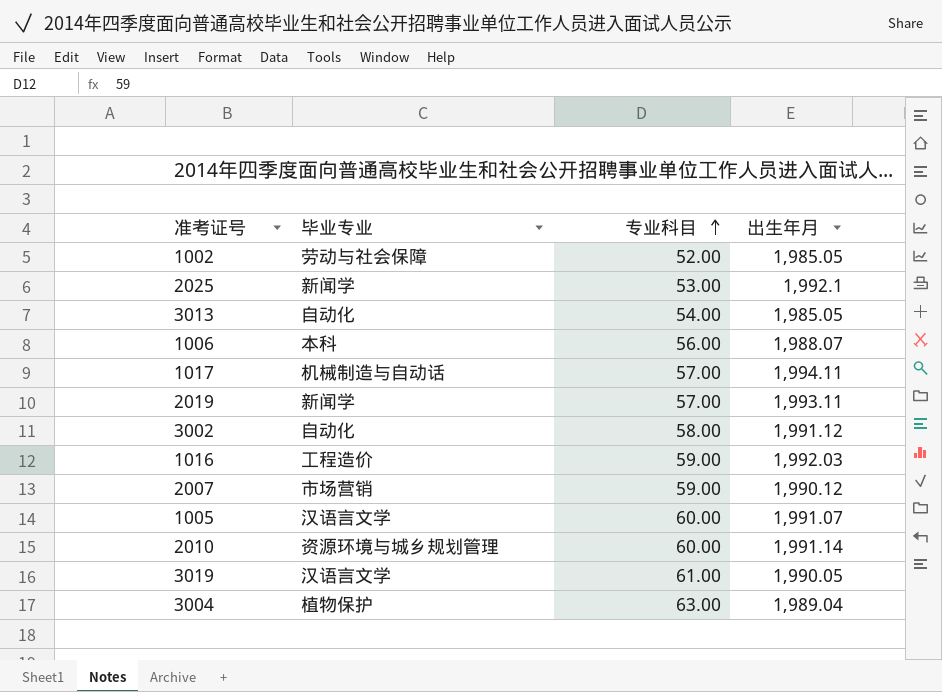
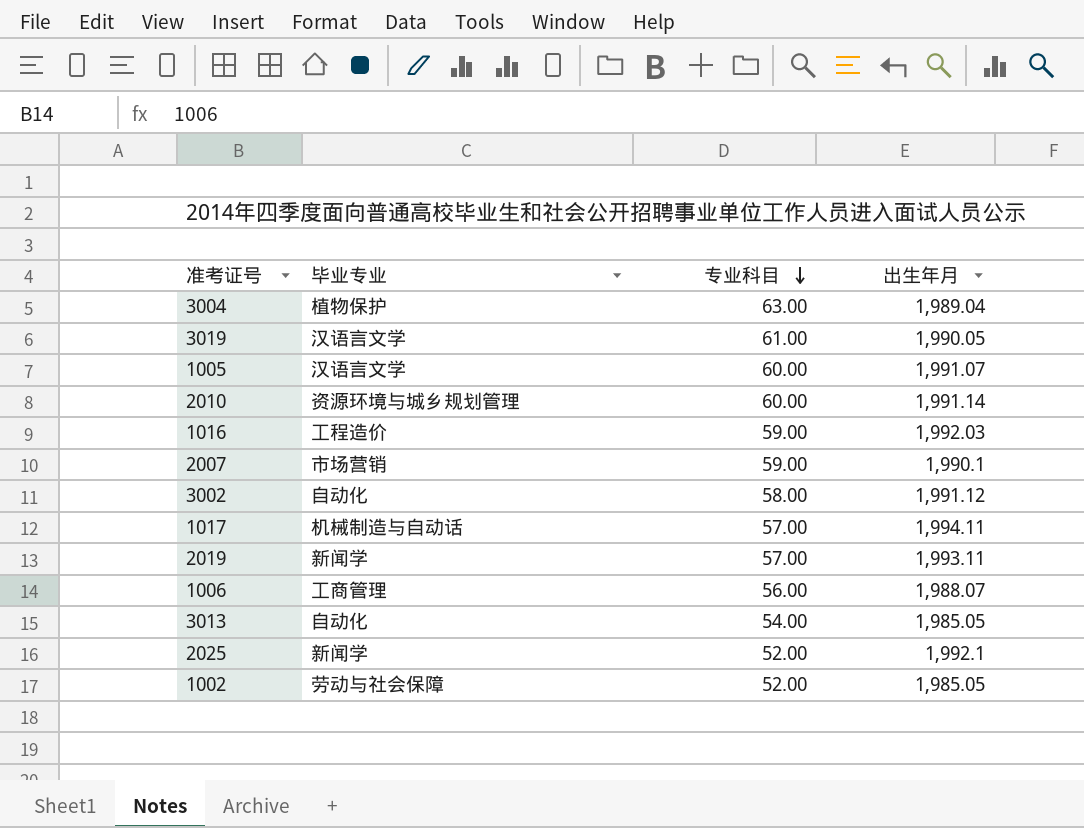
row order: 专业科目 ascending -> 专业科目 descending
2007 | 出生年月: 1,990.12 -> 1,990.1
1006 | 毕业专业: 本科 -> 工商管理
2025 | 专业科目: 53.00 -> 52.00

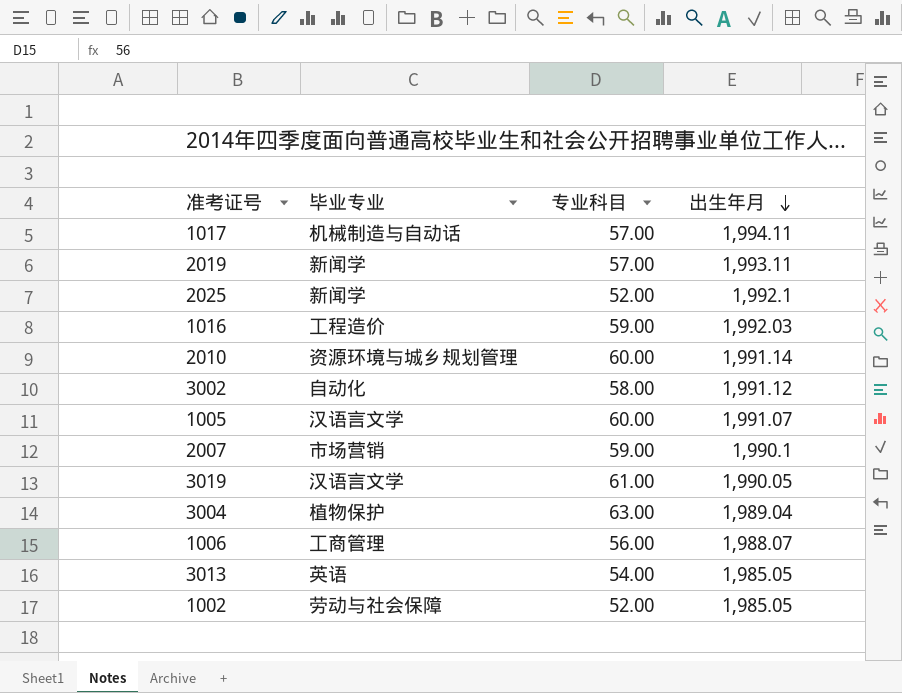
row order: 专业科目 descending -> 出生年月 descending
3013 | 毕业专业: 自动化 -> 英语

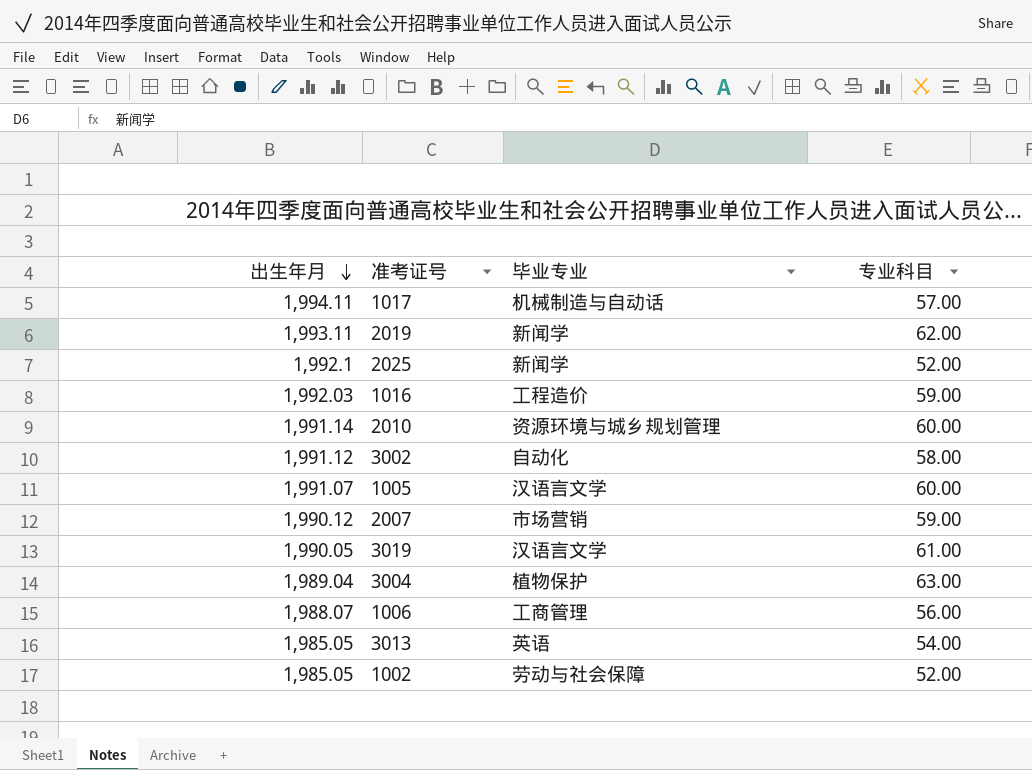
column 出生年月 | position: 4 -> 1
2019 | 专业科目: 57.00 -> 62.00
2007 | 出生年月: 1,990.1 -> 1,990.12

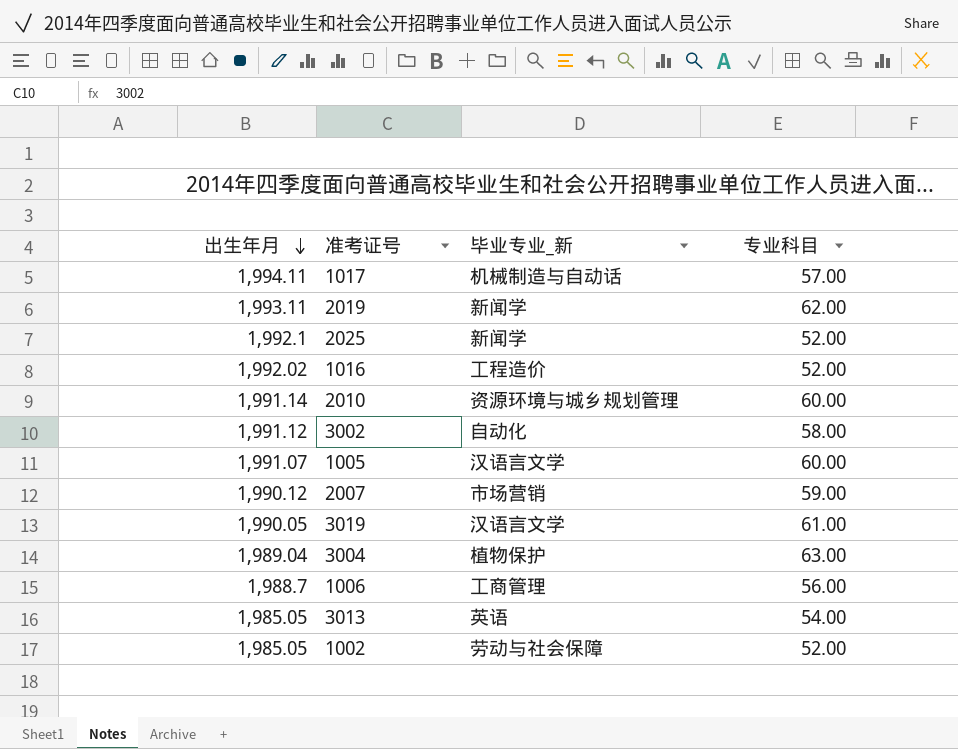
column name: 毕业专业 -> 毕业专业_新
1016 | 出生年月: 1,992.03 -> 1,992.02
1016 | 专业科目: 59.00 -> 52.00
1006 | 出生年月: 1,988.07 -> 1,988.7

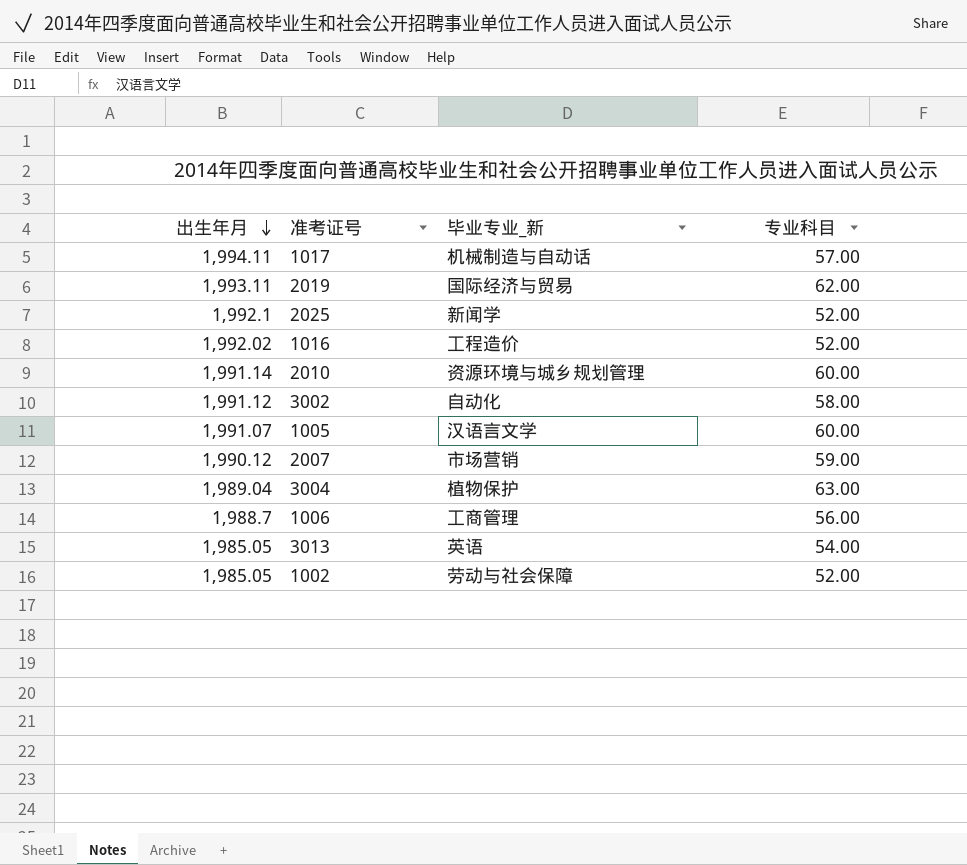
row 3019: 1,990.05 | 汉语言文学 | 61.00 -> none
2019 | 毕业专业_新: 新闻学 -> 国际经济与贸易

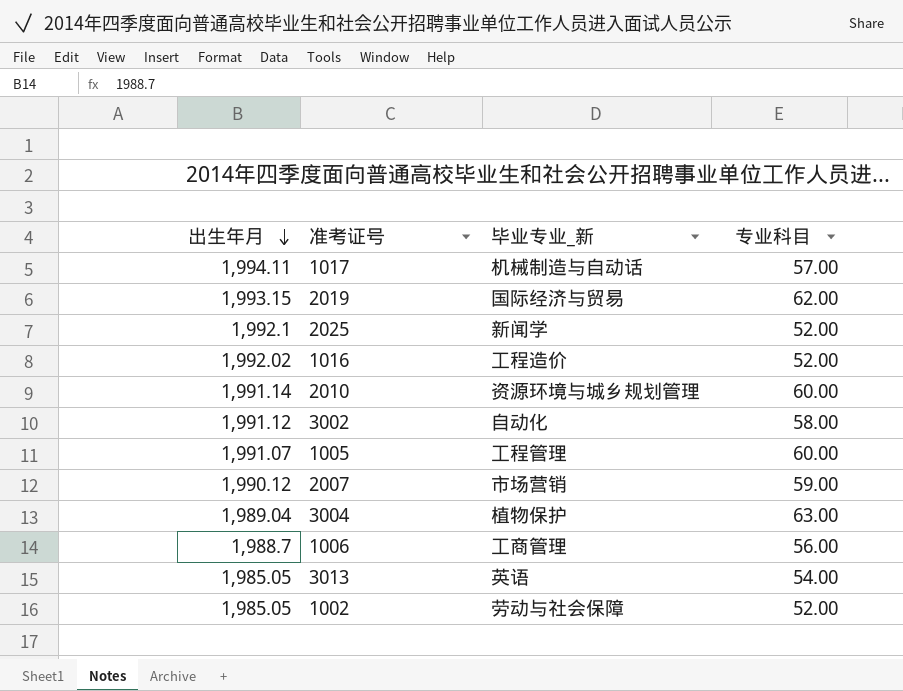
2019 | 出生年月: 1,993.11 -> 1,993.15
1005 | 毕业专业_新: 汉语言文学 -> 工程管理

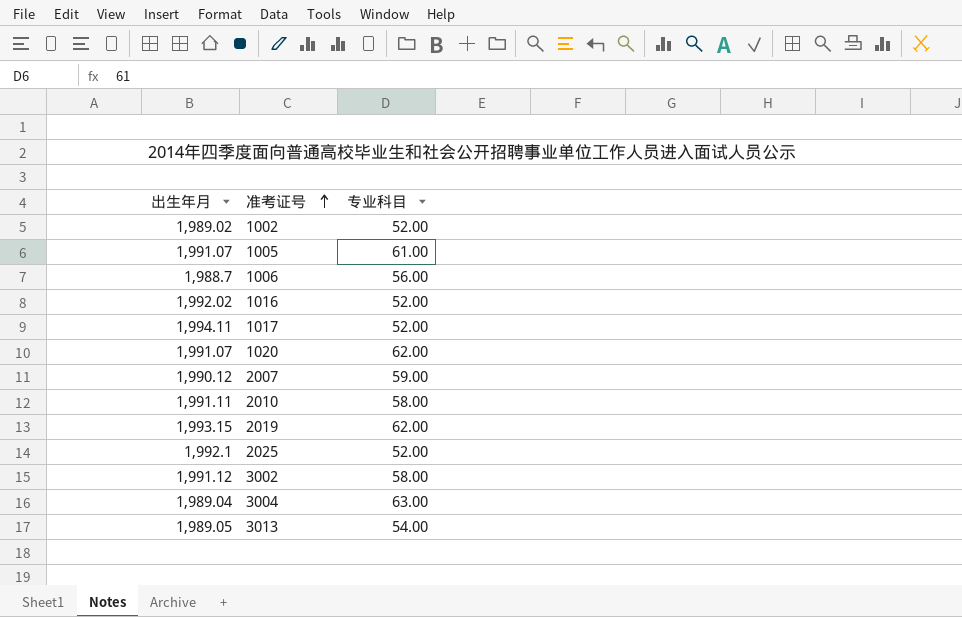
row order: 出生年月 descending -> 准考证号 ascending
column 毕业专业_新 | position: 3 -> none
1002 | 出生年月: 1,985.05 -> 1,989.02
1005 | 专业科目: 60.00 -> 61.00
1017 | 专业科目: 57.00 -> 52.00
row 1020: none -> 1,991.07 | 62.00
2010 | 出生年月: 1,991.14 -> 1,991.11
2010 | 专业科目: 60.00 -> 58.00
3013 | 出生年月: 1,985.05 -> 1,989.05

